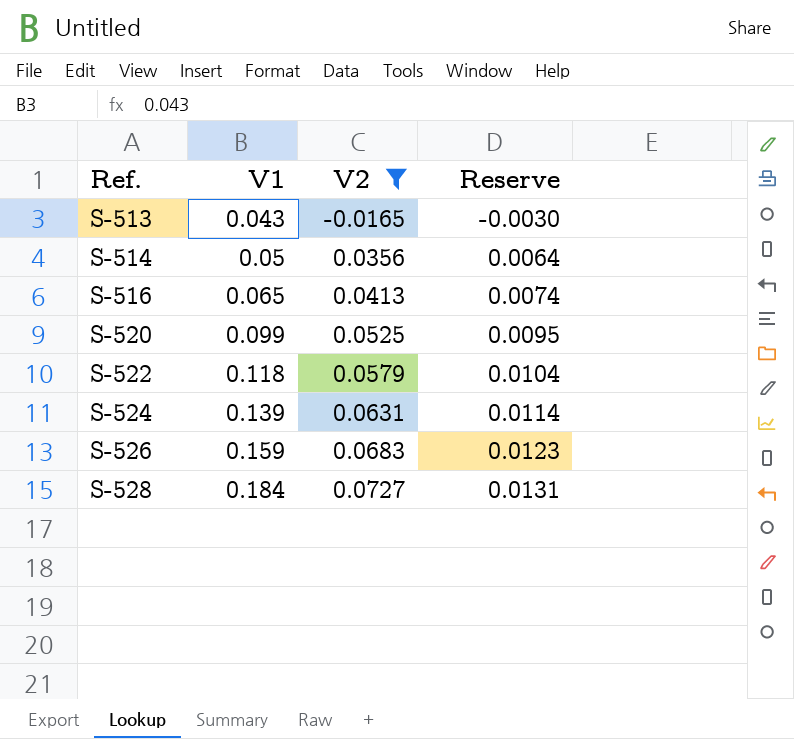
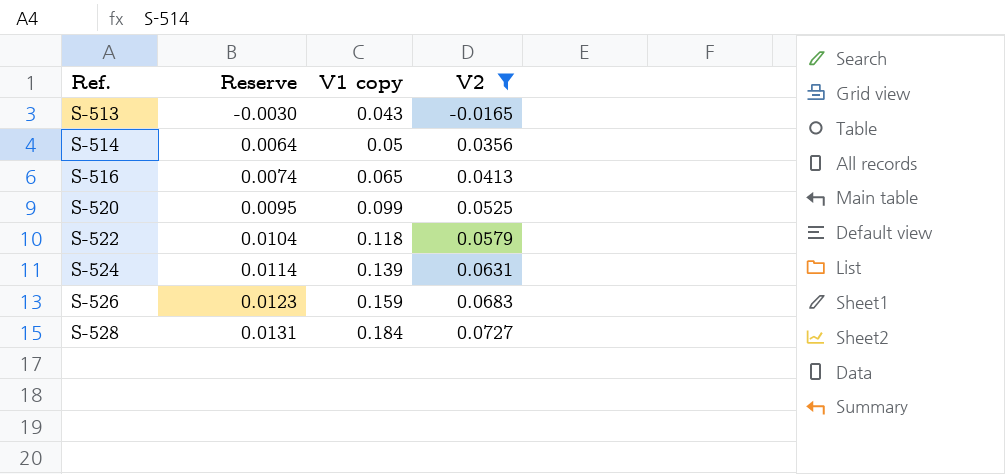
column Reserve | position: 4 -> 2
column name: V1 -> V1 copy

